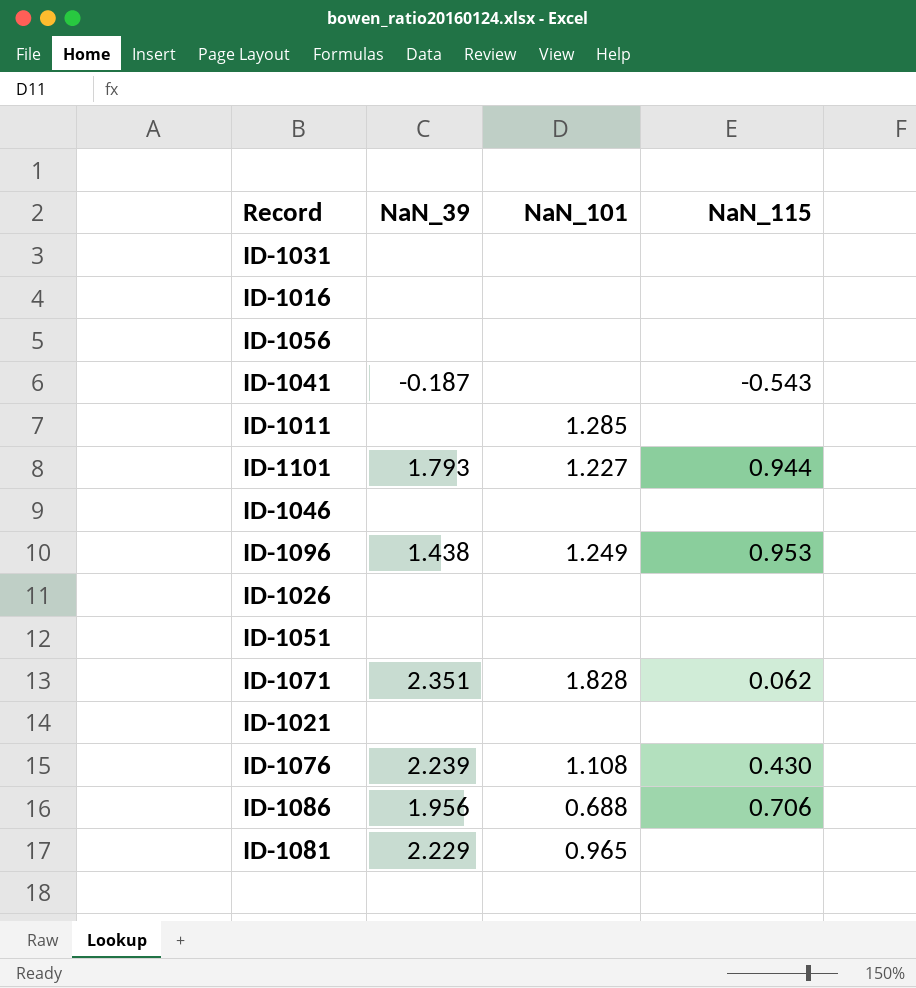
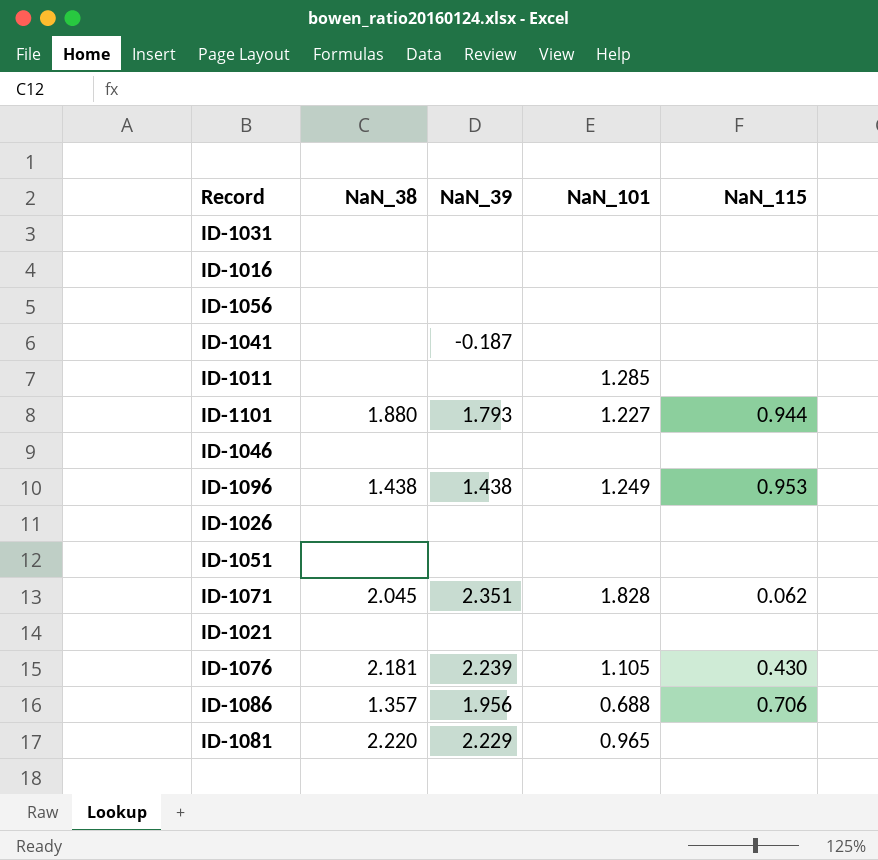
column NaN_38 | position: none -> 2
ID-1041 | NaN_115: -0.543 -> none
ID-1076 | NaN_101: 1.108 -> 1.105

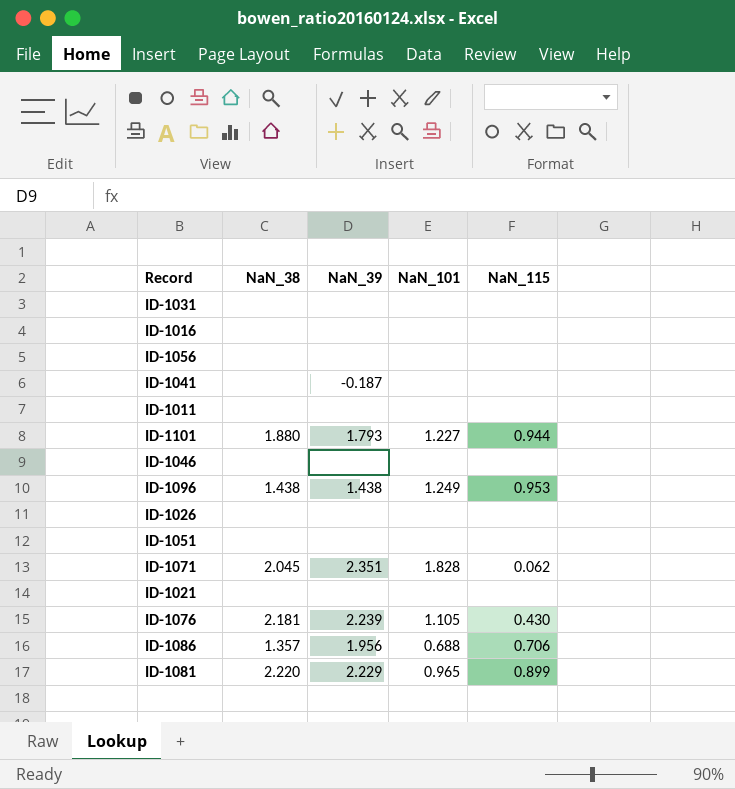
ID-1011 | NaN_101: 1.285 -> none
ID-1081 | NaN_115: none -> 0.899

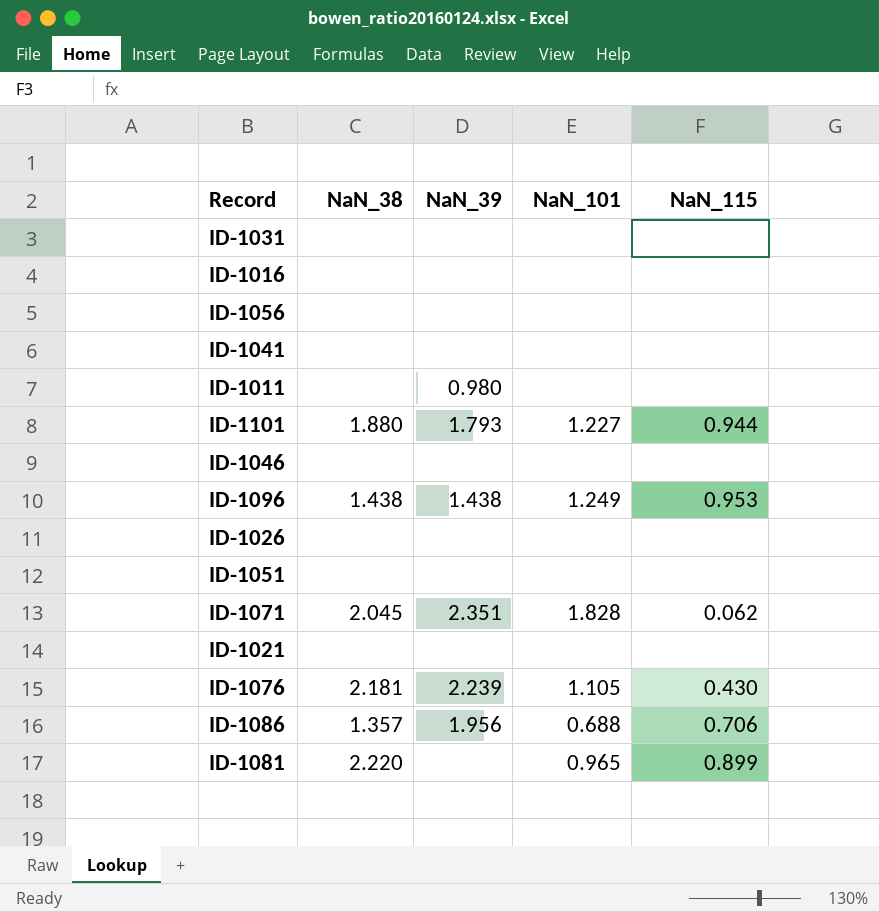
ID-1041 | NaN_39: -0.187 -> none
ID-1011 | NaN_39: none -> 0.980
ID-1081 | NaN_39: 2.229 -> none

